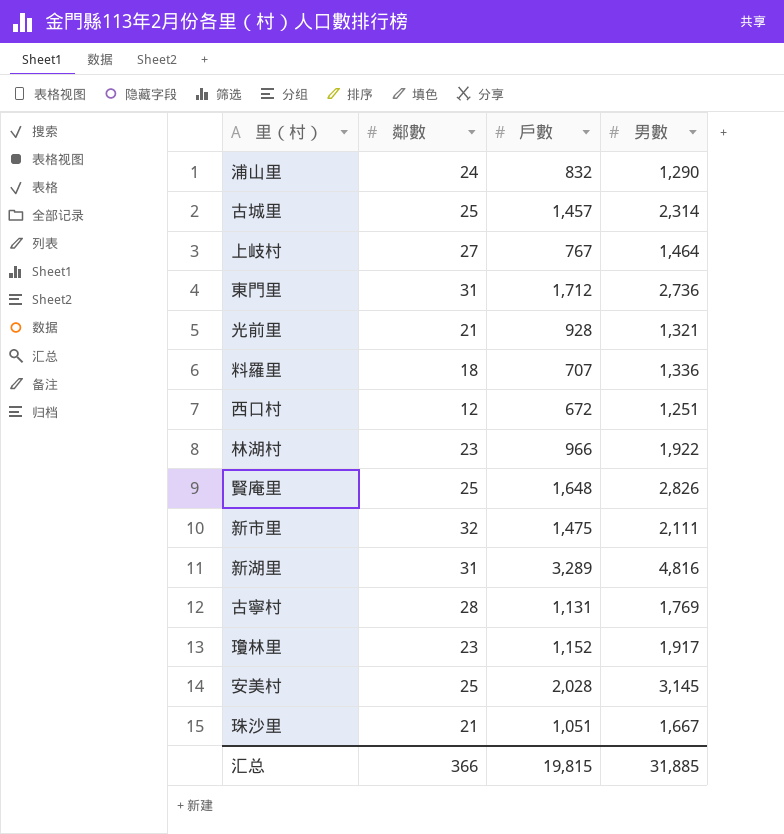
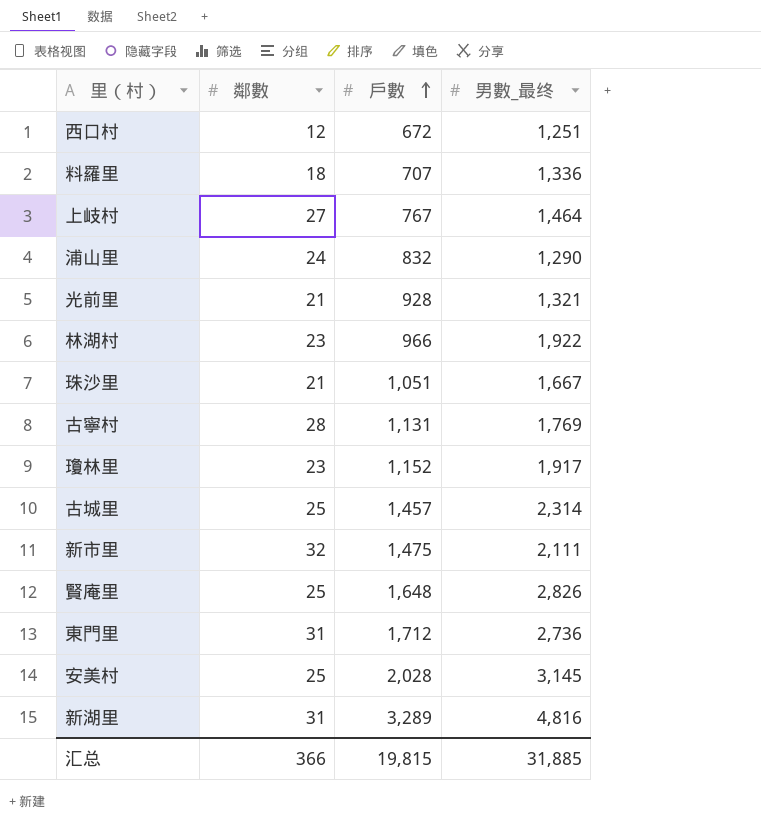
row order: none -> 戶數 ascending
column name: 男數 -> 男數_最终

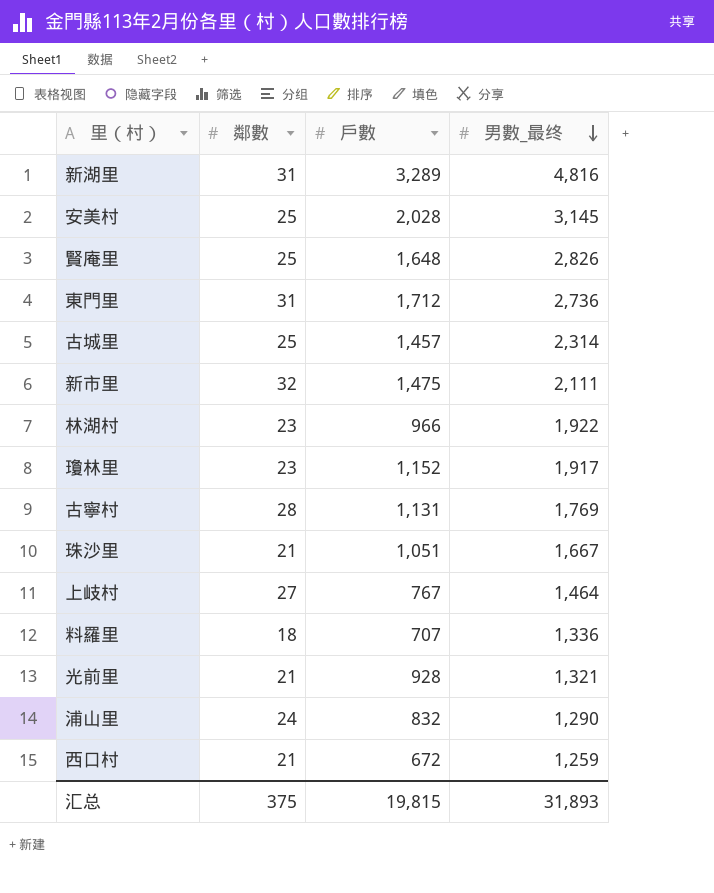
row order: 戶數 ascending -> 男數_最终 descending
西口村 | 鄰數: 12 -> 21
西口村 | 男數_最终: 1,251 -> 1,259
汇总 | 鄰數: 366 -> 375
汇总 | 男數_最终: 31,885 -> 31,893

